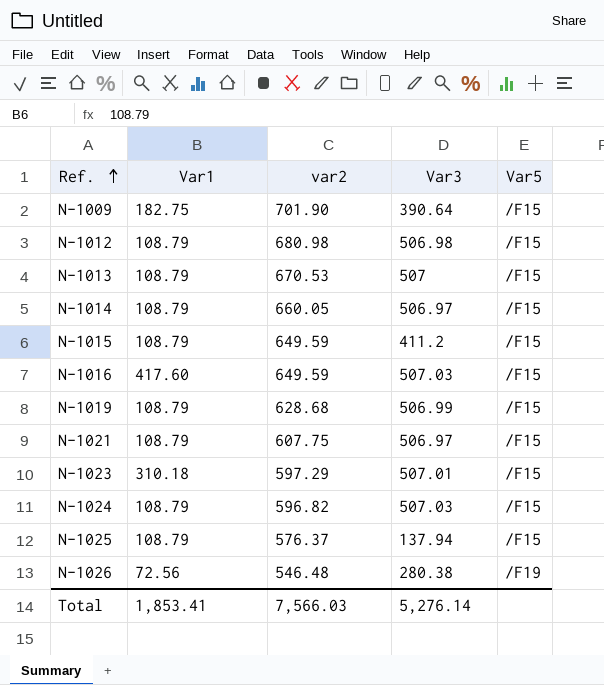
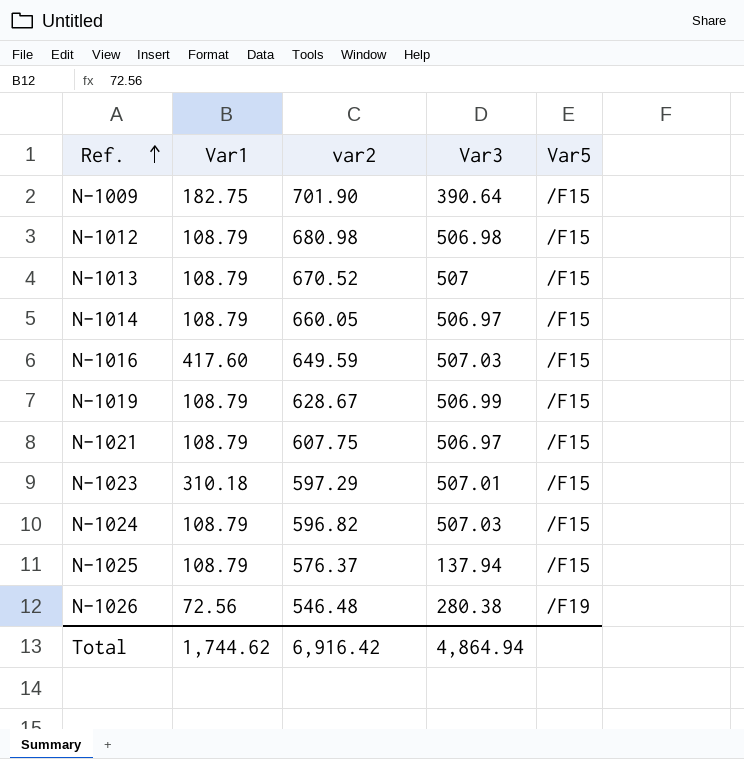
row N-1015: 108.79 | 649.59 | 411.2 | /F15 -> none
N-1013 | var2: 670.53 -> 670.52
N-1019 | var2: 628.68 -> 628.67
Total | Var1: 1,853.41 -> 1,744.62
Total | var2: 7,566.03 -> 6,916.42
Total | Var3: 5,276.14 -> 4,864.94

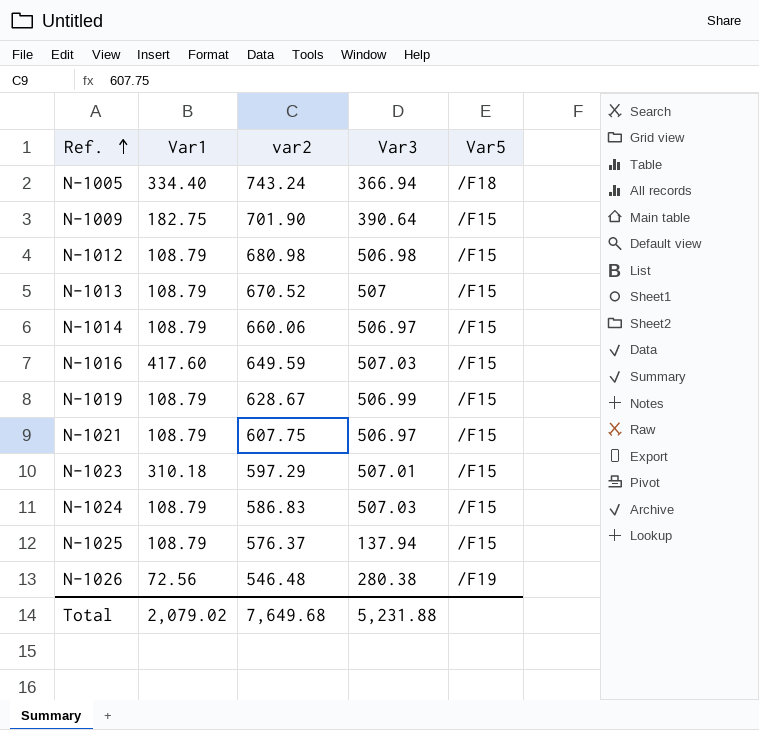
row N-1005: none -> 334.40 | 743.24 | 366.94 | /F18
N-1014 | var2: 660.05 -> 660.06
N-1024 | var2: 596.82 -> 586.83
Total | Var1: 1,744.62 -> 2,079.02
Total | var2: 6,916.42 -> 7,649.68
Total | Var3: 4,864.94 -> 5,231.88

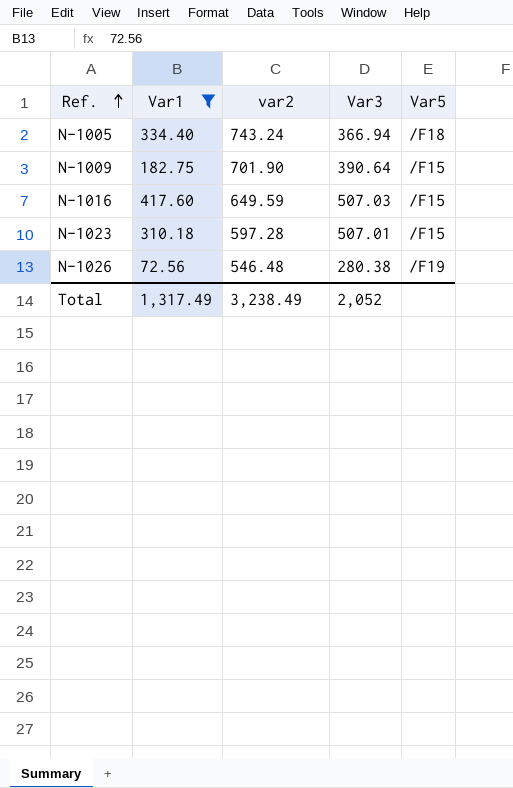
filter: none -> Var1 != 108.79
N-1023 | var2: 597.29 -> 597.28
Total | Var1: 2,079.02 -> 1,317.49
Total | var2: 7,649.68 -> 3,238.49
Total | Var3: 5,231.88 -> 2,052

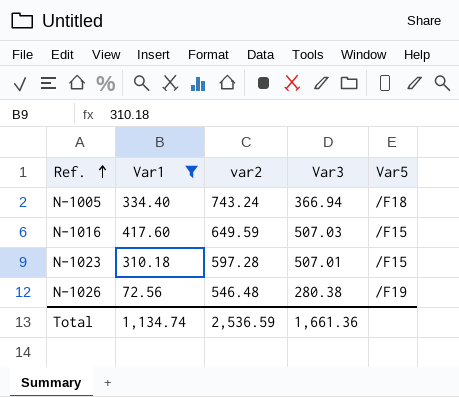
row N-1009: 182.75 | 701.90 | 390.64 | /F15 -> none
Total | Var1: 1,317.49 -> 1,134.74
Total | var2: 3,238.49 -> 2,536.59
Total | Var3: 2,052 -> 1,661.36

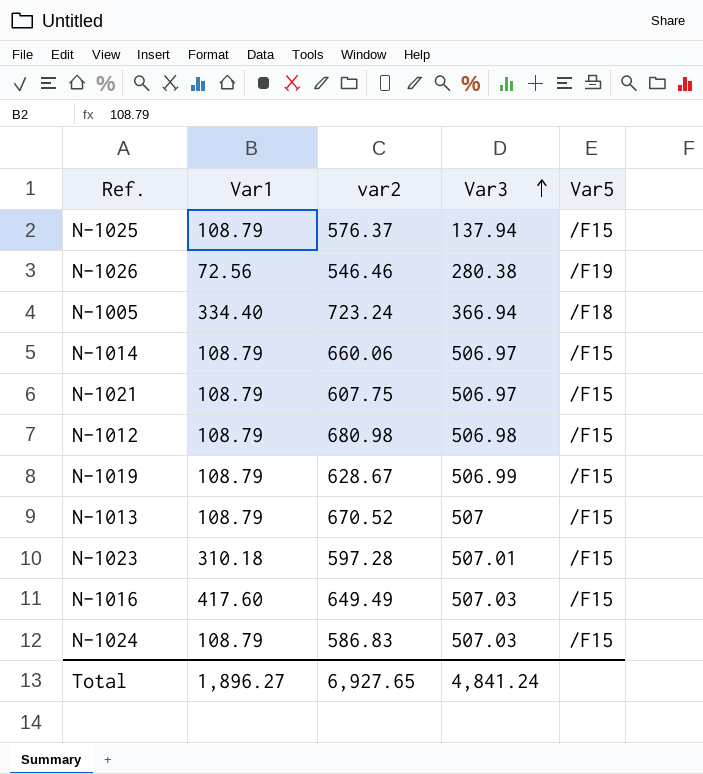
filter: Var1 != 108.79 -> none
row order: Ref. ascending -> Var3 ascending
N-1026 | var2: 546.48 -> 546.46
N-1005 | var2: 743.24 -> 723.24
N-1016 | var2: 649.59 -> 649.49
Total | Var1: 1,134.74 -> 1,896.27
Total | var2: 2,536.59 -> 6,927.65
Total | Var3: 1,661.36 -> 4,841.24

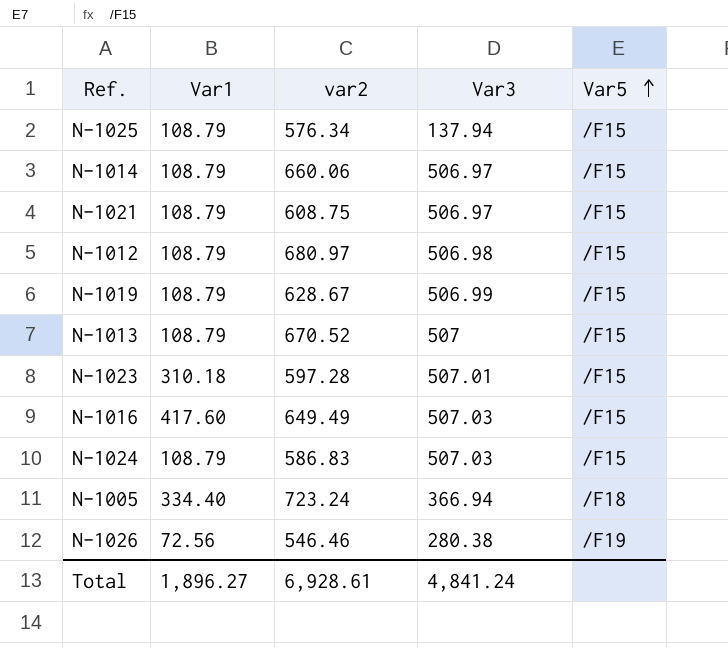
row order: Var3 ascending -> Var5 ascending
N-1025 | var2: 576.37 -> 576.34
N-1021 | var2: 607.75 -> 608.75
N-1012 | var2: 680.98 -> 680.97
Total | var2: 6,927.65 -> 6,928.61

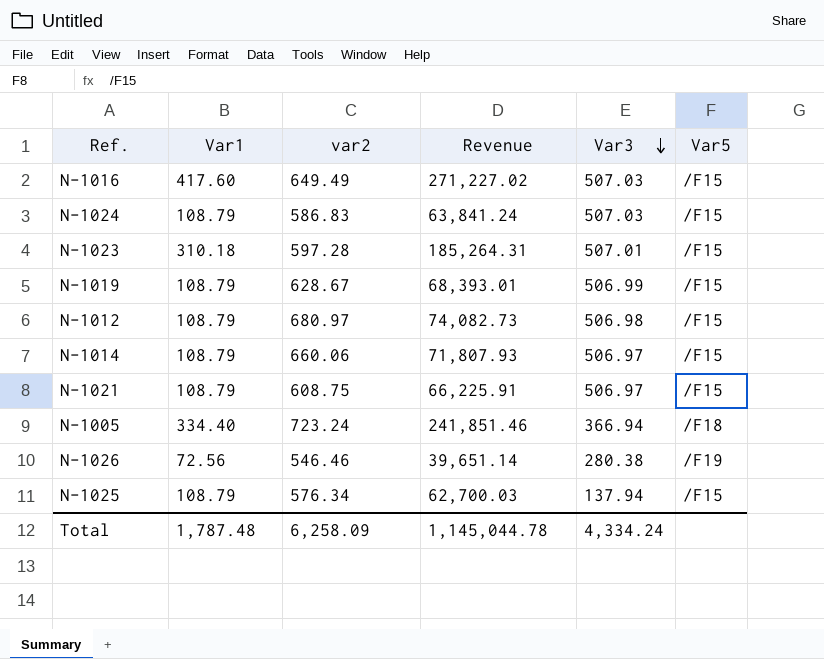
row order: Var5 ascending -> Var3 descending
column Revenue | formula: none -> [Var1] * [var2]
row N-1013: 108.79 | 670.52 | 507 | /F15 -> none
Total | Var1: 1,896.27 -> 1,787.48
Total | var2: 6,928.61 -> 6,258.09
Total | Var3: 4,841.24 -> 4,334.24

